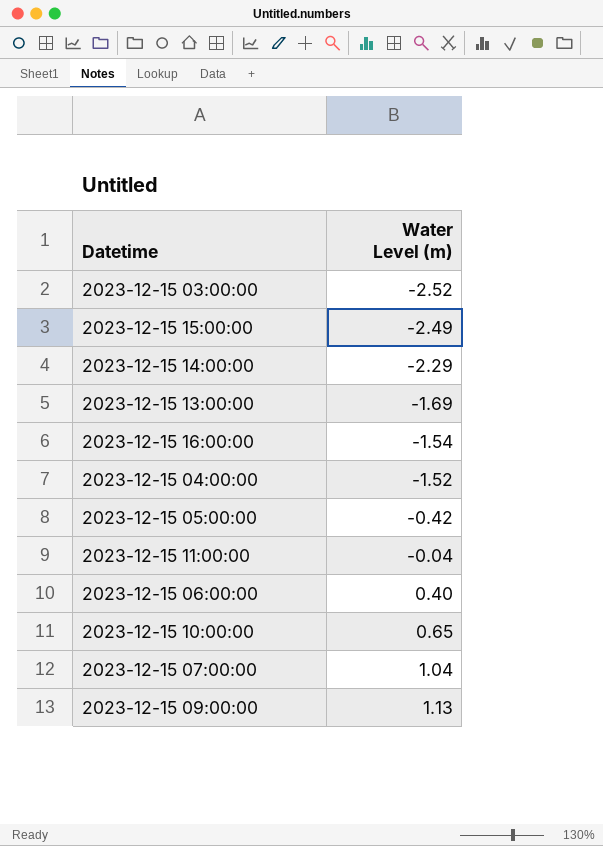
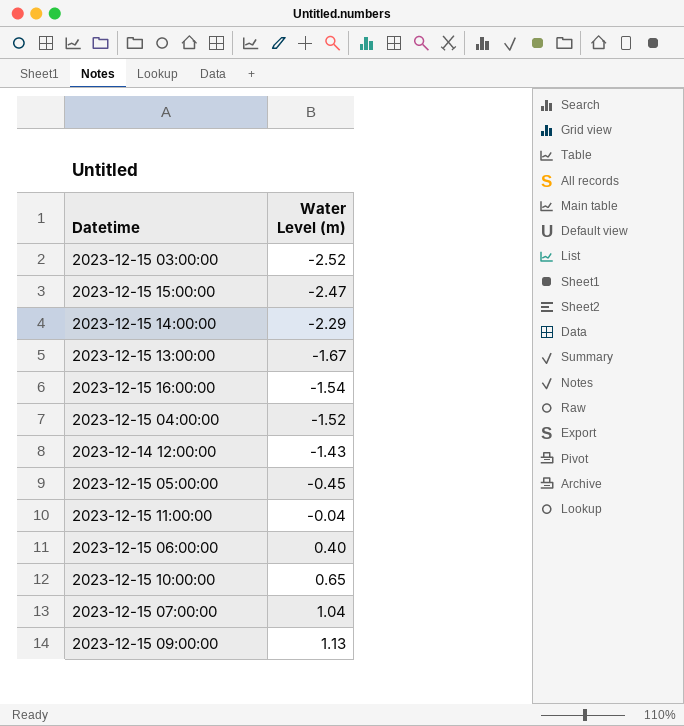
2023-12-15 15:00:00 | Water Level (m): -2.49 -> -2.47
2023-12-15 13:00:00 | Water Level (m): -1.69 -> -1.67
row 2023-12-14 12:00:00: none -> -1.43
2023-12-15 05:00:00 | Water Level (m): -0.42 -> -0.45

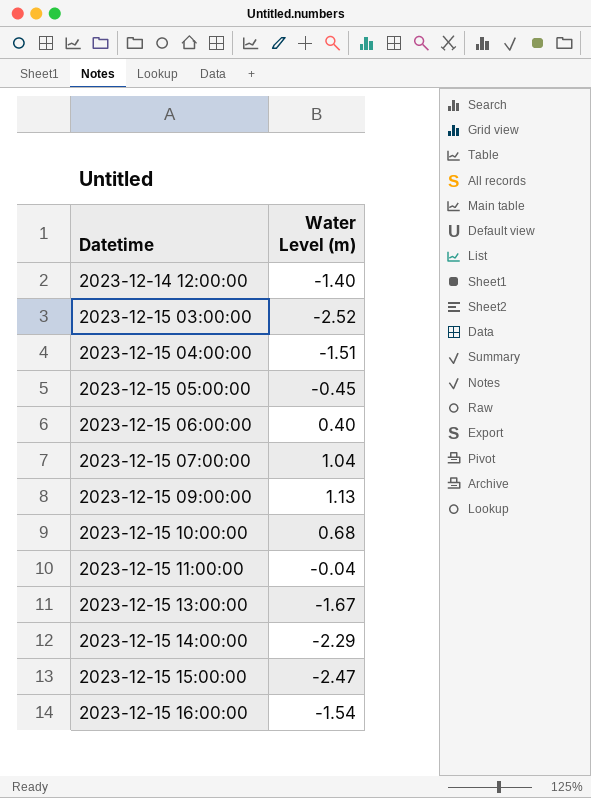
row order: Water Level (m) ascending -> Datetime ascending
2023-12-14 12:00:00 | Water Level (m): -1.43 -> -1.40
2023-12-15 04:00:00 | Water Level (m): -1.52 -> -1.51
2023-12-15 10:00:00 | Water Level (m): 0.65 -> 0.68

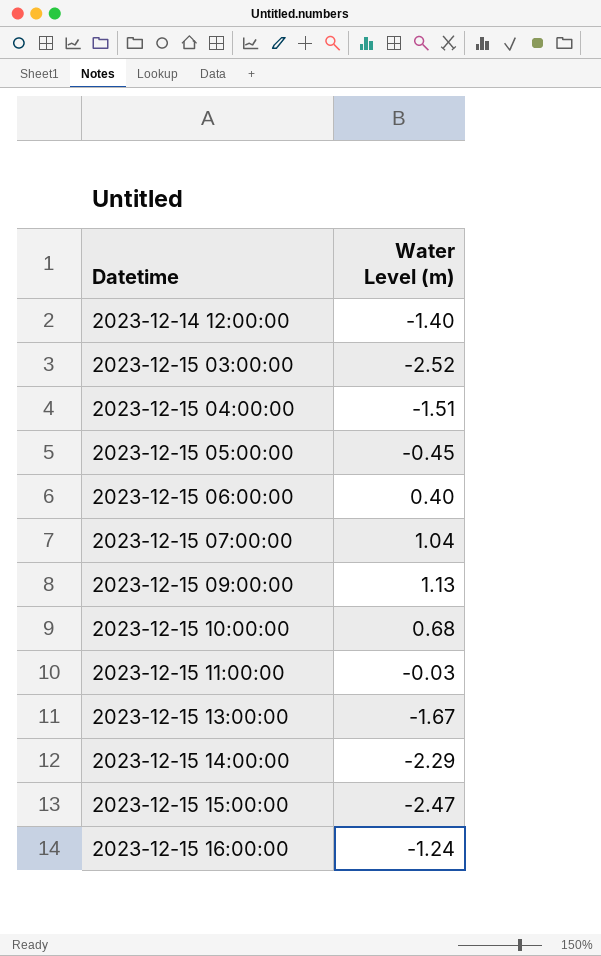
2023-12-15 11:00:00 | Water Level (m): -0.04 -> -0.03
2023-12-15 16:00:00 | Water Level (m): -1.54 -> -1.24

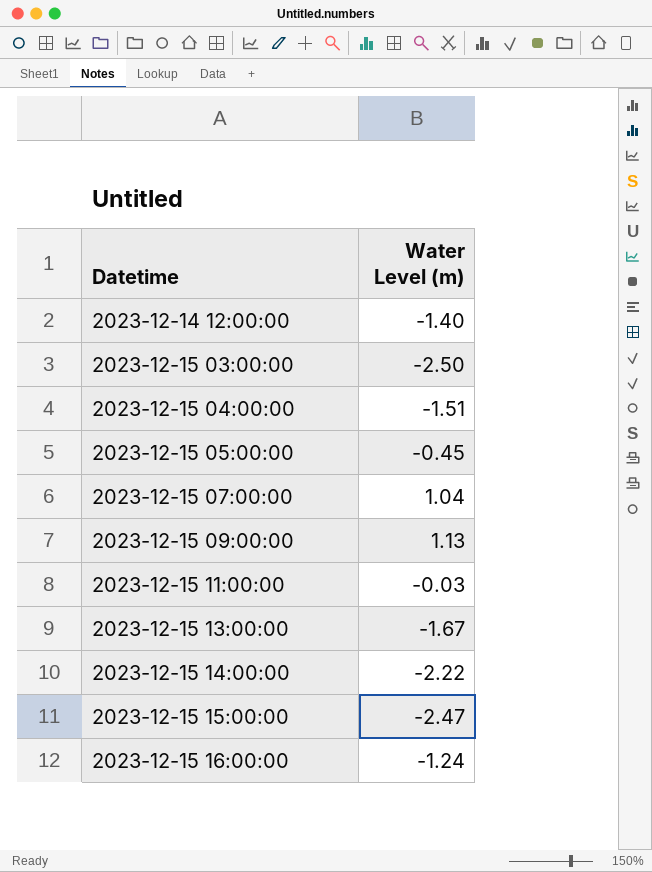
row 2023-12-15 06:00:00: 0.40 -> none
row 2023-12-15 10:00:00: 0.68 -> none
2023-12-15 03:00:00 | Water Level (m): -2.52 -> -2.50
2023-12-15 14:00:00 | Water Level (m): -2.29 -> -2.22

